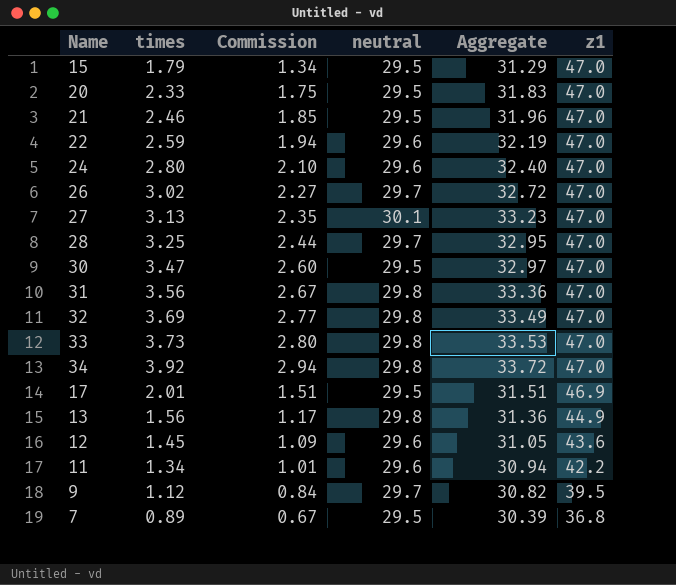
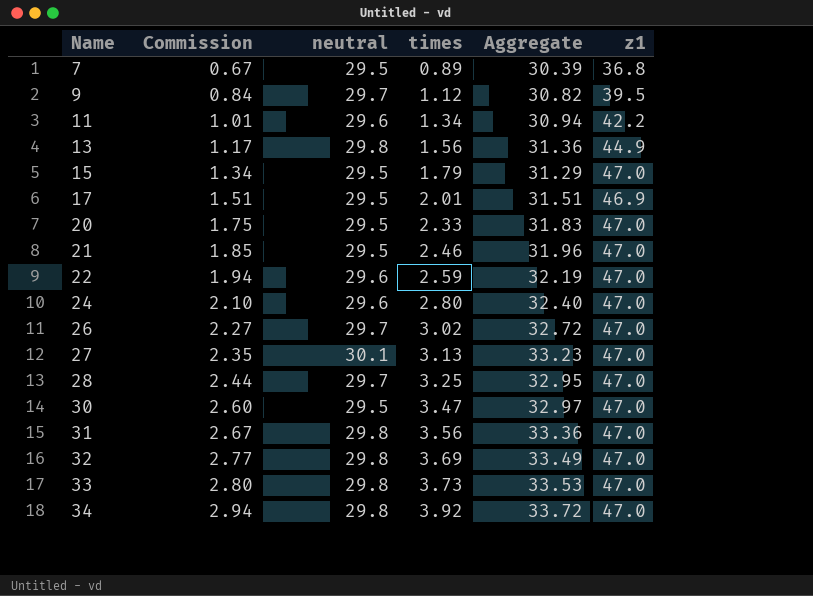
row order: z1 descending -> Name ascending
column times | position: 2 -> 4
row 12: 1.45 | 1.09 | 29.6 | 31.05 | 43.6 -> none

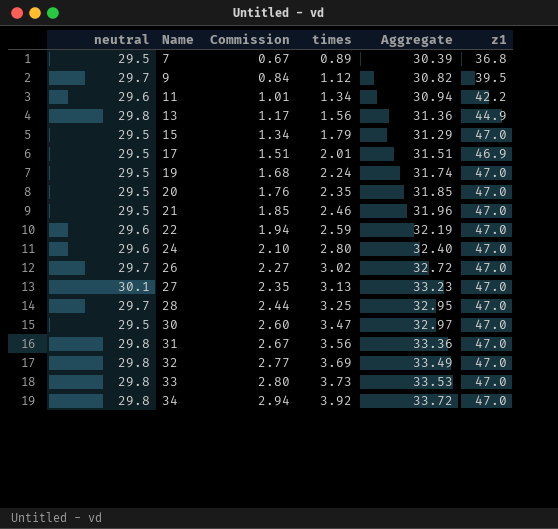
column neutral | position: 3 -> 1
row 19: none -> 29.5 | 1.68 | 2.24 | 31.74 | 47.0
20 | Commission: 1.75 -> 1.76
20 | times: 2.33 -> 2.35
20 | Aggregate: 31.83 -> 31.85

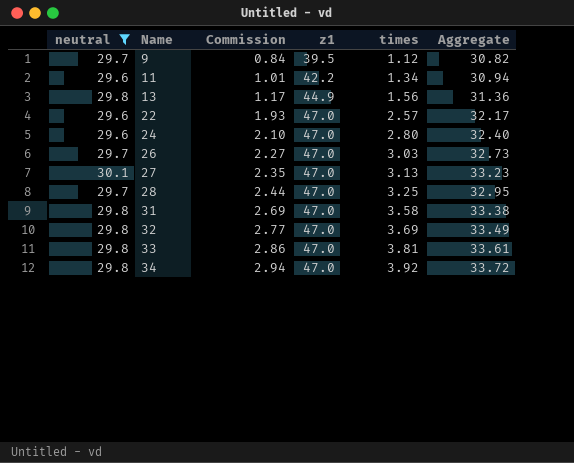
filter: none -> neutral != 29.5
column z1 | position: 6 -> 4
22 | Commission: 1.94 -> 1.93
22 | times: 2.59 -> 2.57
22 | Aggregate: 32.19 -> 32.17
26 | times: 3.02 -> 3.03
26 | Aggregate: 32.72 -> 32.73
31 | Commission: 2.67 -> 2.69
31 | times: 3.56 -> 3.58
31 | Aggregate: 33.36 -> 33.38
33 | Commission: 2.80 -> 2.86
33 | times: 3.73 -> 3.81
33 | Aggregate: 33.53 -> 33.61

